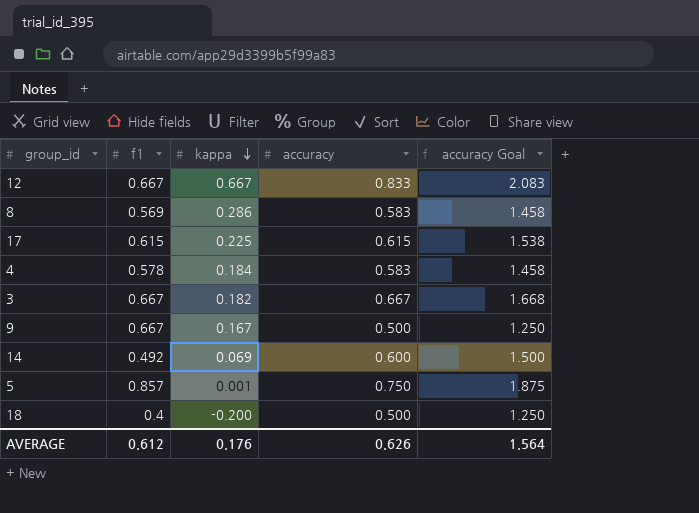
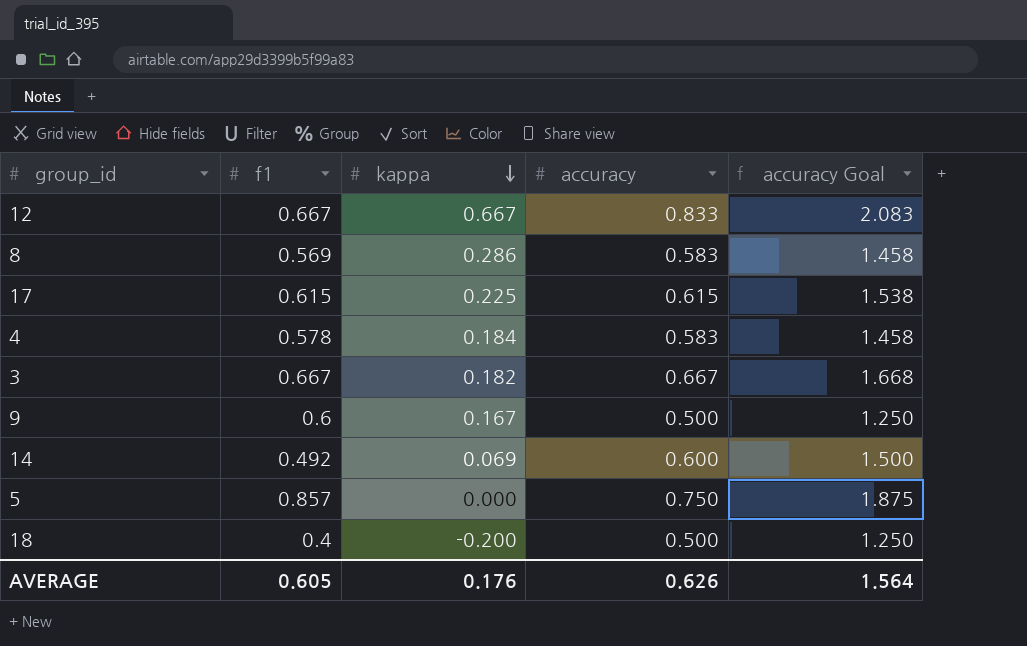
9 | f1: 0.667 -> 0.6
5 | kappa: 0.001 -> 0.000
AVERAGE | f1: 0.612 -> 0.605

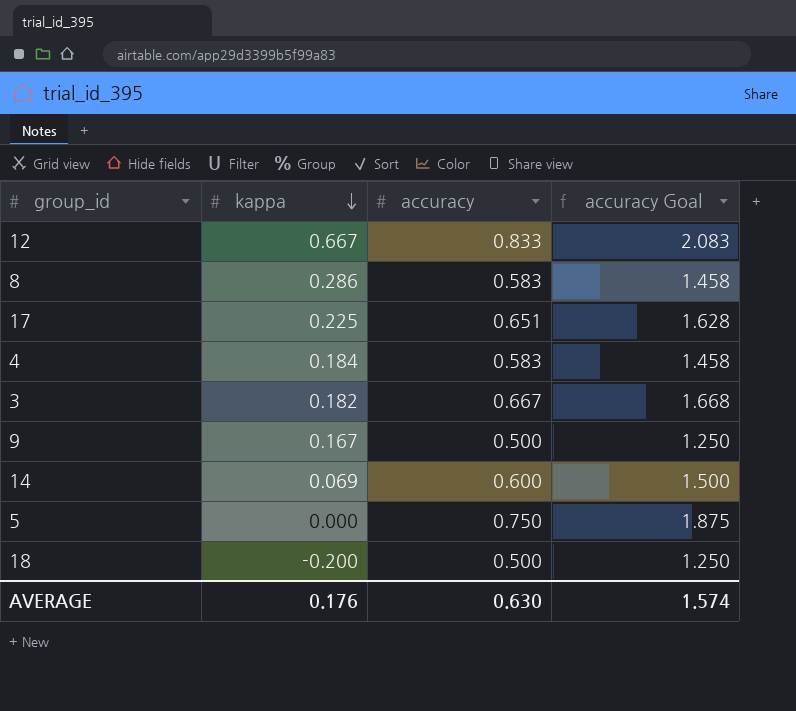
column f1 | position: 2 -> none
17 | accuracy: 0.615 -> 0.651
17 | accuracy Goal: 1.538 -> 1.628
AVERAGE | accuracy: 0.626 -> 0.630
AVERAGE | accuracy Goal: 1.564 -> 1.574

